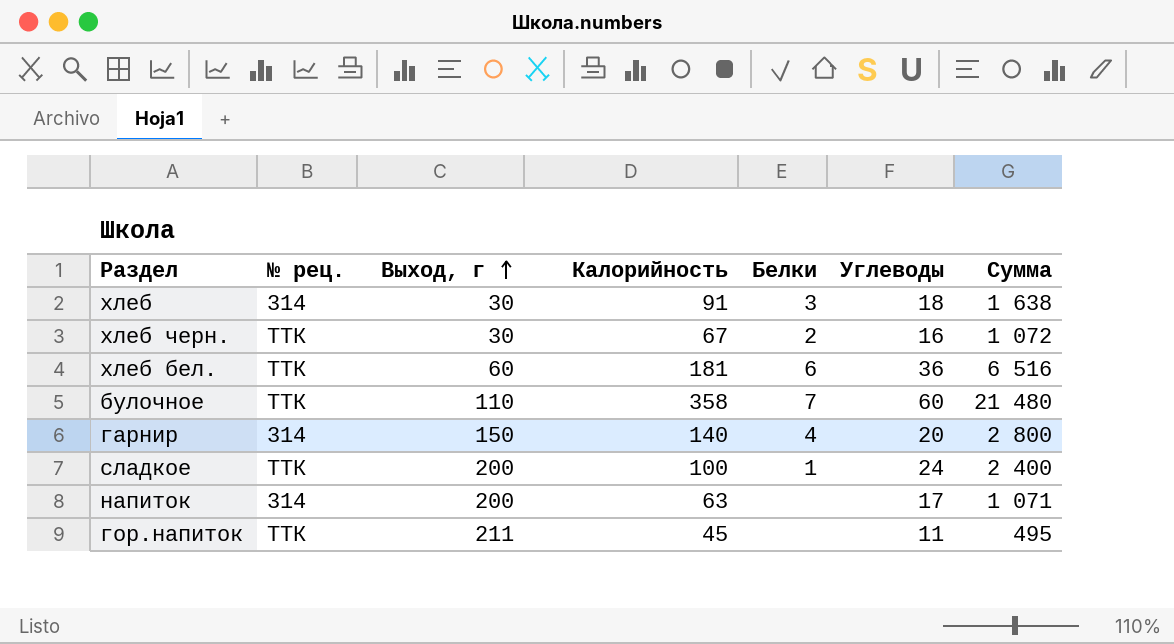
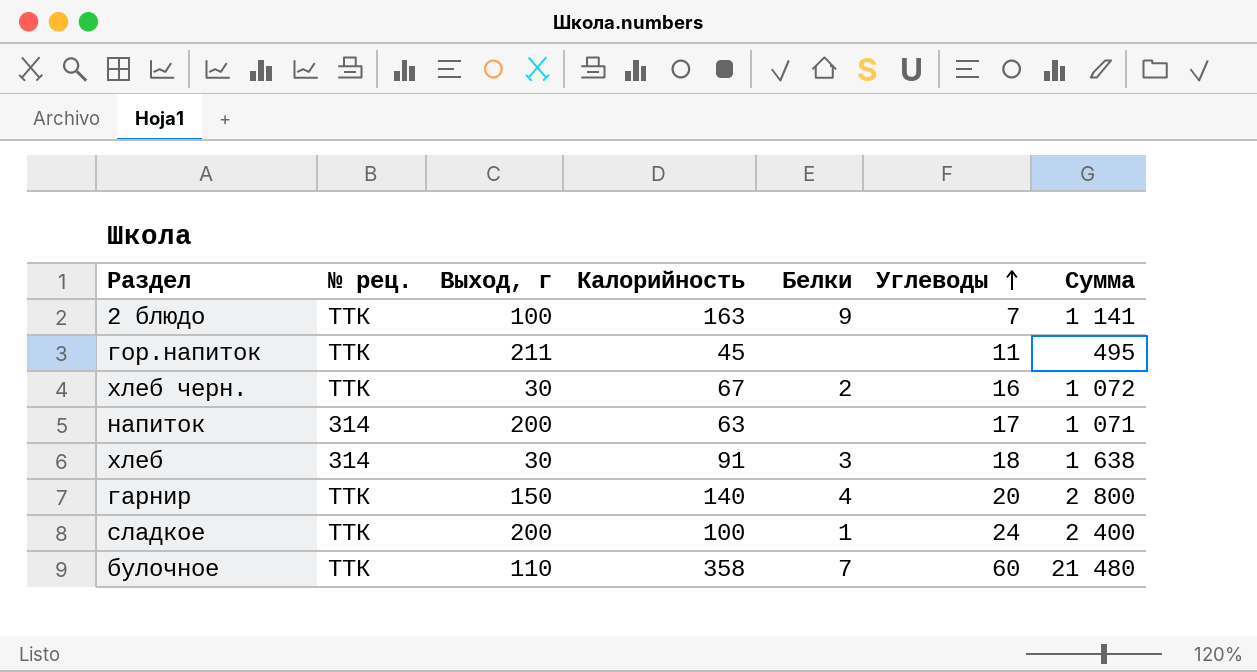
row order: Выход, г ascending -> Углеводы ascending
row хлеб бел.: ТТК | 60 | 181 | 6 | 36 | 6 516 -> none
row 2 блюдо: none -> ТТК | 100 | 163 | 9 | 7 | 1 141
гарнир | № рец.: 314 -> ТТК

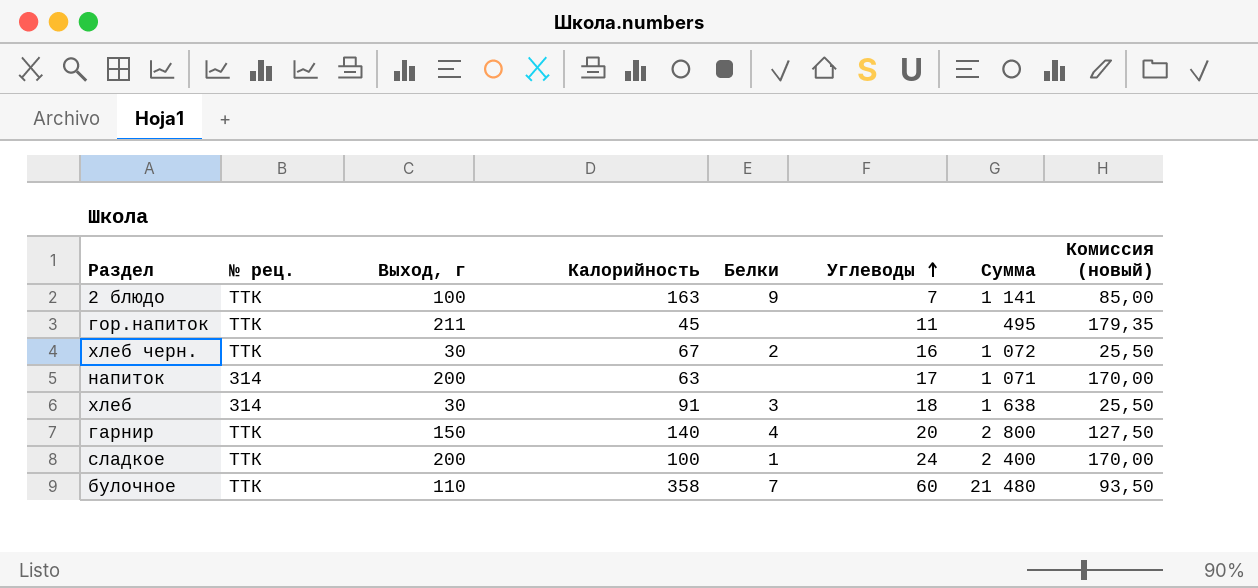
column Комиссия (новый) | formula: none -> [Выход, г] * 0,85

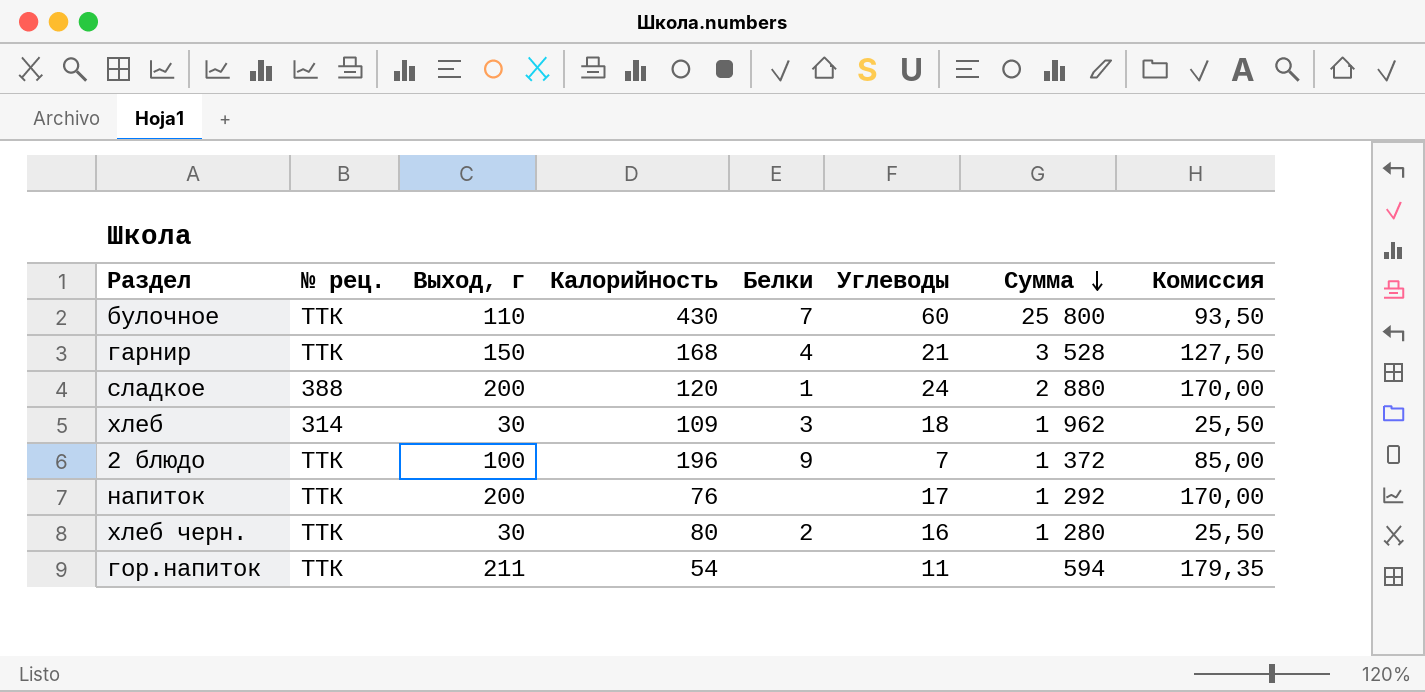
row order: Углеводы ascending -> Сумма descending
column name: Комиссия (новый) -> Комиссия
булочное | Калорийность: 358 -> 430
булочное | Сумма: 21 480 -> 25 800
гарнир | Калорийность: 140 -> 168
гарнир | Углеводы: 20 -> 21
гарнир | Сумма: 2 800 -> 3 528
сладкое | № рец.: ТТК -> 388
сладкое | Калорийность: 100 -> 120
сладкое | Сумма: 2 400 -> 2 880
хлеб | Калорийность: 91 -> 109
хлеб | Сумма: 1 638 -> 1 962
2 блюдо | Калорийность: 163 -> 196
2 блюдо | Сумма: 1 141 -> 1 372
напиток | № рец.: 314 -> ТТК
напиток | Калорийность: 63 -> 76
напиток | Сумма: 1 071 -> 1 292
хлеб черн. | Калорийность: 67 -> 80
хлеб черн. | Сумма: 1 072 -> 1 280
гор.напиток | Калорийность: 45 -> 54
гор.напиток | Сумма: 495 -> 594

